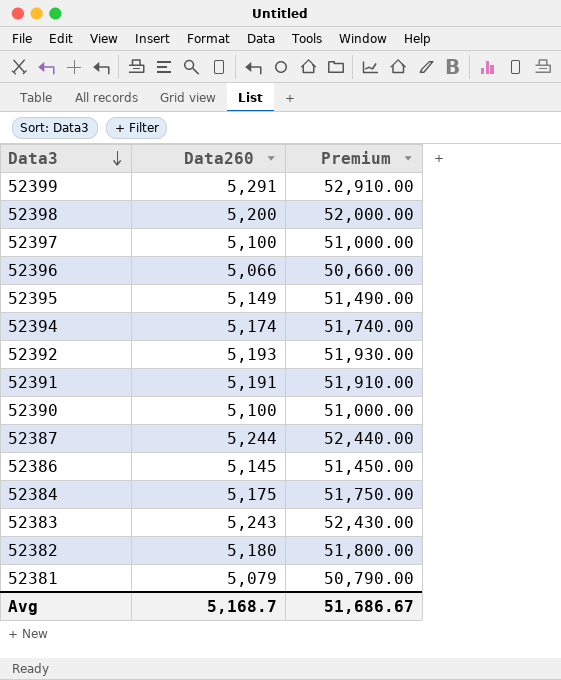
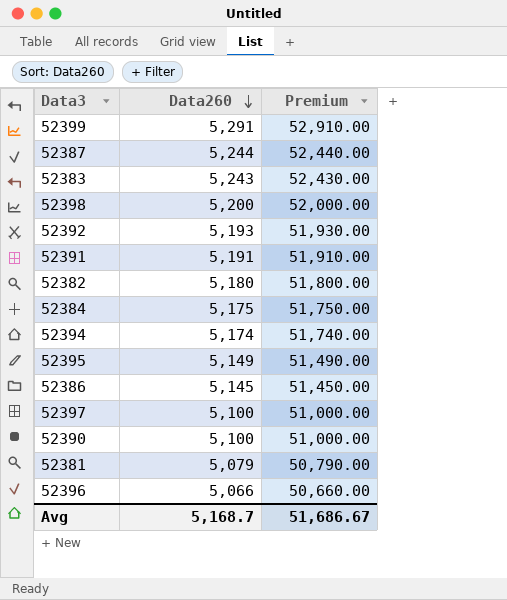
row order: Data3 descending -> Data260 descending

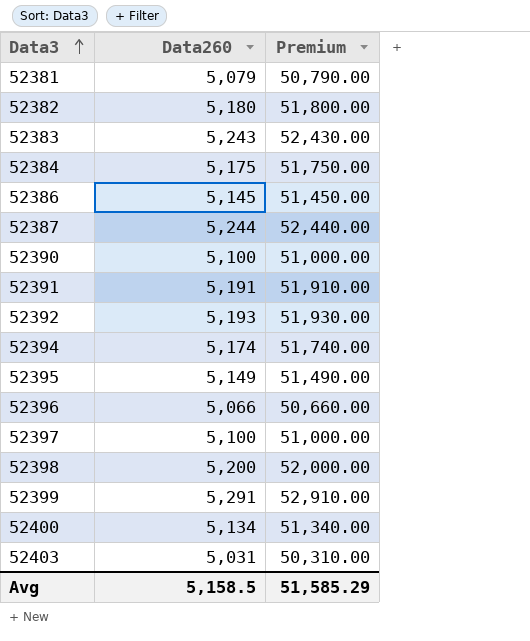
row order: Data260 descending -> Data3 ascending
row 52400: none -> 5,134 | 51,340.00
row 52403: none -> 5,031 | 50,310.00
Avg | Data260: 5,168.7 -> 5,158.5
Avg | Premium: 51,686.67 -> 51,585.29

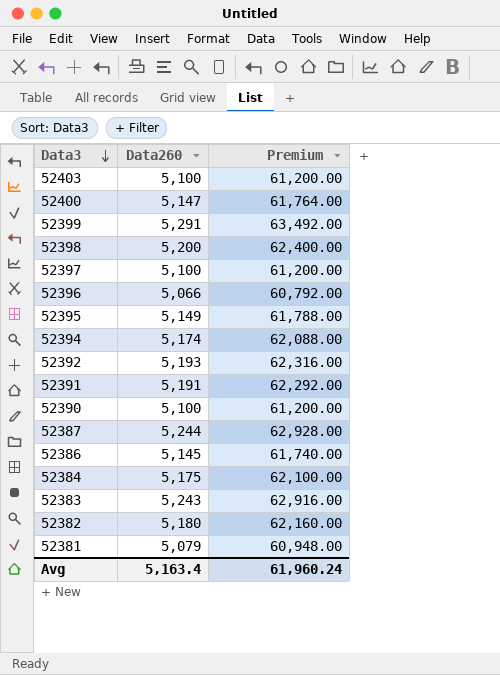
row order: Data3 ascending -> Data3 descending
column Premium | formula: [Data260] * 10 -> [Data260] * 12
52403 | Data260: 5,031 -> 5,100
52400 | Data260: 5,134 -> 5,147
Avg | Data260: 5,158.5 -> 5,163.4
Avg | Premium: 51,585.29 -> 61,960.24

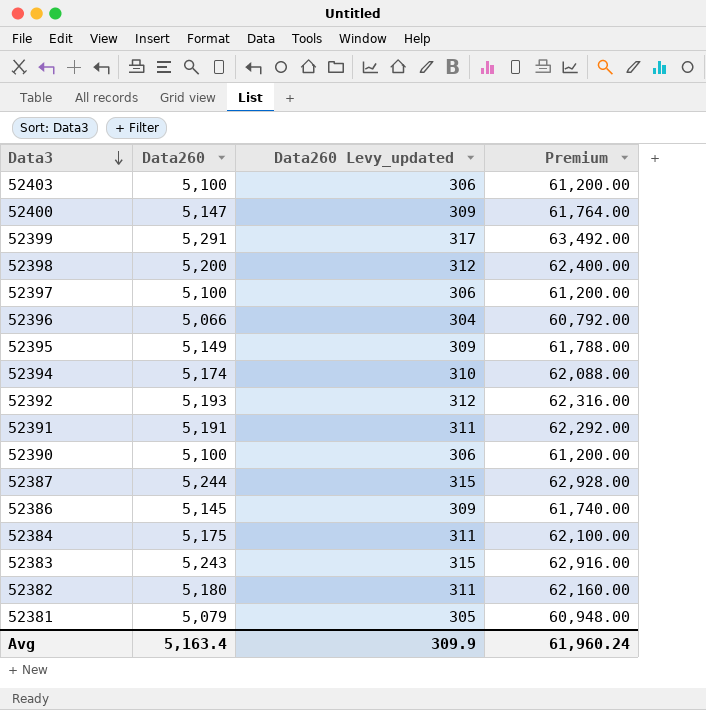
column Data260 Levy_updated | formula: none -> [Data260] * 0.06

